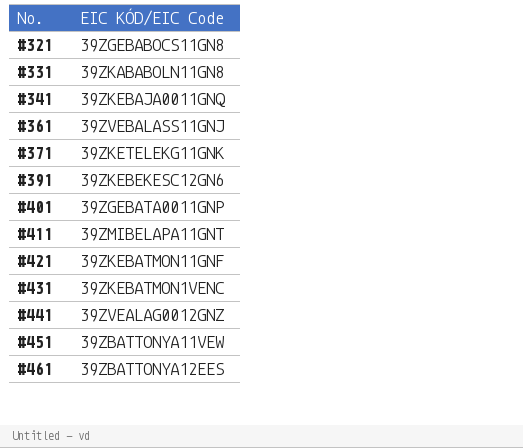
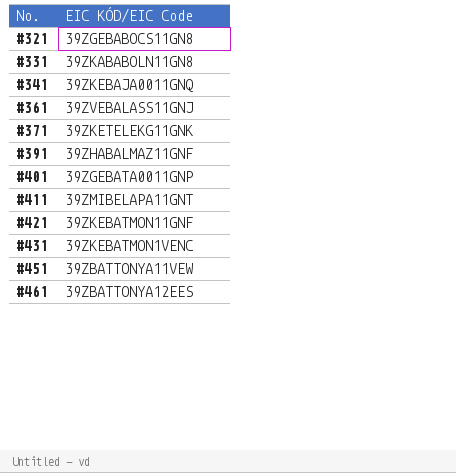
row #441: 39ZVEALAG0012GNZ -> none
#391 | EIC KÓD/EIC Code: 39ZKEBEKESC12GN6 -> 39ZHABALMAZ11GNF

